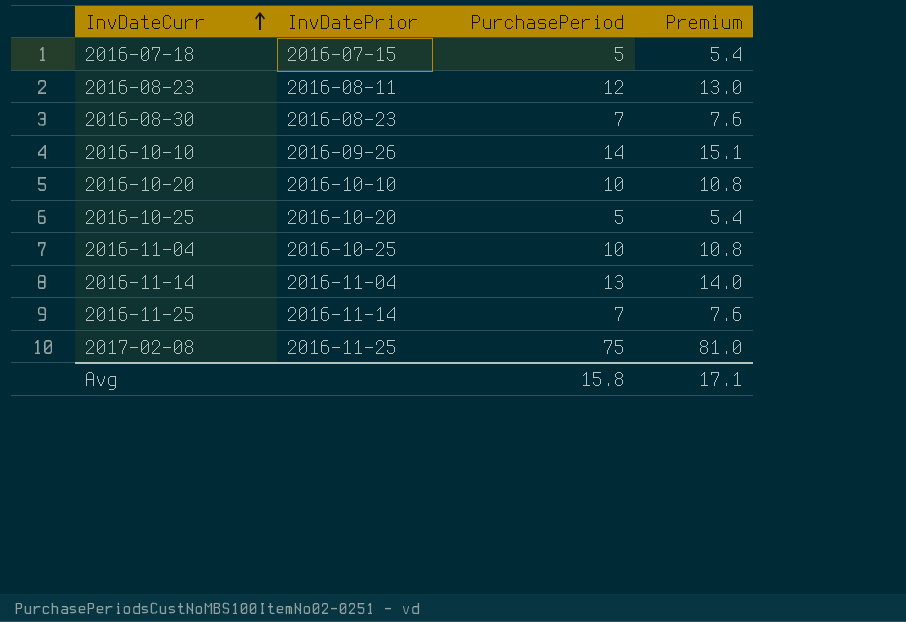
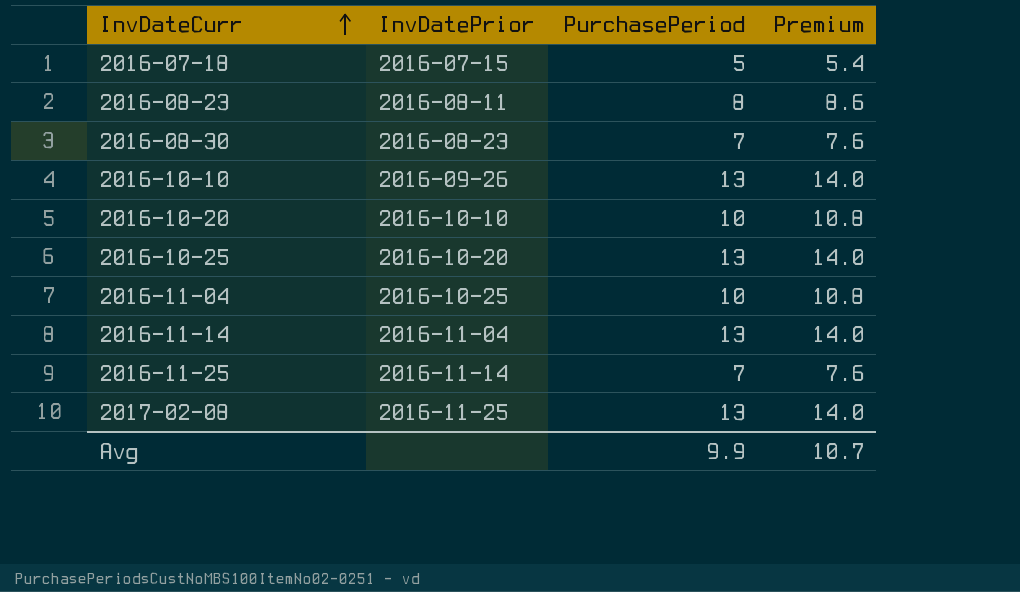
2016-08-23 | PurchasePeriod: 12 -> 8
2016-08-23 | Premium: 13.0 -> 8.6
2016-10-10 | PurchasePeriod: 14 -> 13
2016-10-10 | Premium: 15.1 -> 14.0
2016-10-25 | PurchasePeriod: 5 -> 13
2016-10-25 | Premium: 5.4 -> 14.0
2017-02-08 | PurchasePeriod: 75 -> 13
2017-02-08 | Premium: 81.0 -> 14.0
Avg | PurchasePeriod: 15.8 -> 9.9
Avg | Premium: 17.1 -> 10.7

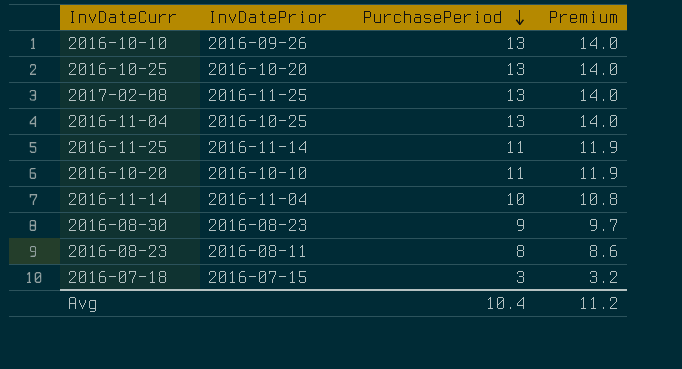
row order: InvDateCurr ascending -> PurchasePeriod descending
2016-11-04 | PurchasePeriod: 10 -> 13
2016-11-04 | Premium: 10.8 -> 14.0
2016-11-25 | PurchasePeriod: 7 -> 11
2016-11-25 | Premium: 7.6 -> 11.9
2016-10-20 | PurchasePeriod: 10 -> 11
2016-10-20 | Premium: 10.8 -> 11.9
2016-11-14 | PurchasePeriod: 13 -> 10
2016-11-14 | Premium: 14.0 -> 10.8
2016-08-30 | PurchasePeriod: 7 -> 9
2016-08-30 | Premium: 7.6 -> 9.7
2016-07-18 | PurchasePeriod: 5 -> 3
2016-07-18 | Premium: 5.4 -> 3.2
Avg | PurchasePeriod: 9.9 -> 10.4
Avg | Premium: 10.7 -> 11.2

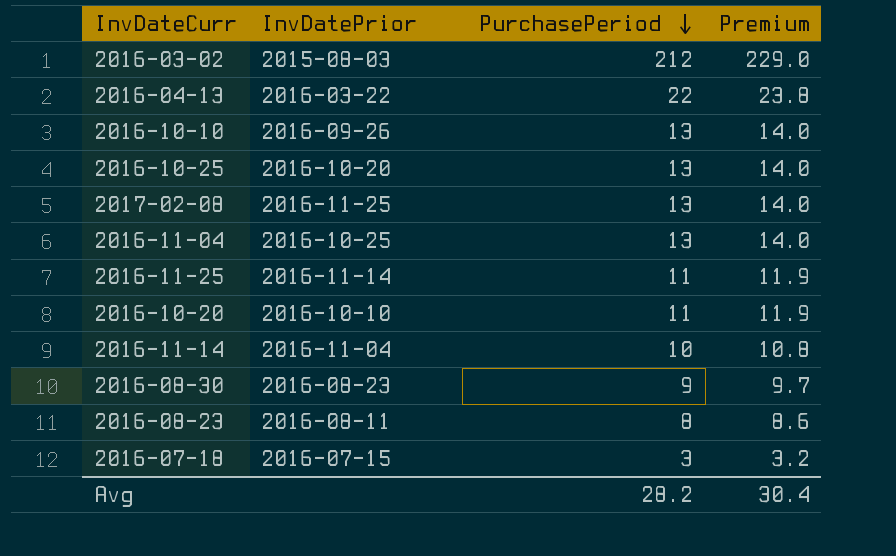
row 2016-03-02: none -> 2015-08-03 | 212 | 229.0
row 2016-04-13: none -> 2016-03-22 | 22 | 23.8
Avg | PurchasePeriod: 10.4 -> 28.2
Avg | Premium: 11.2 -> 30.4

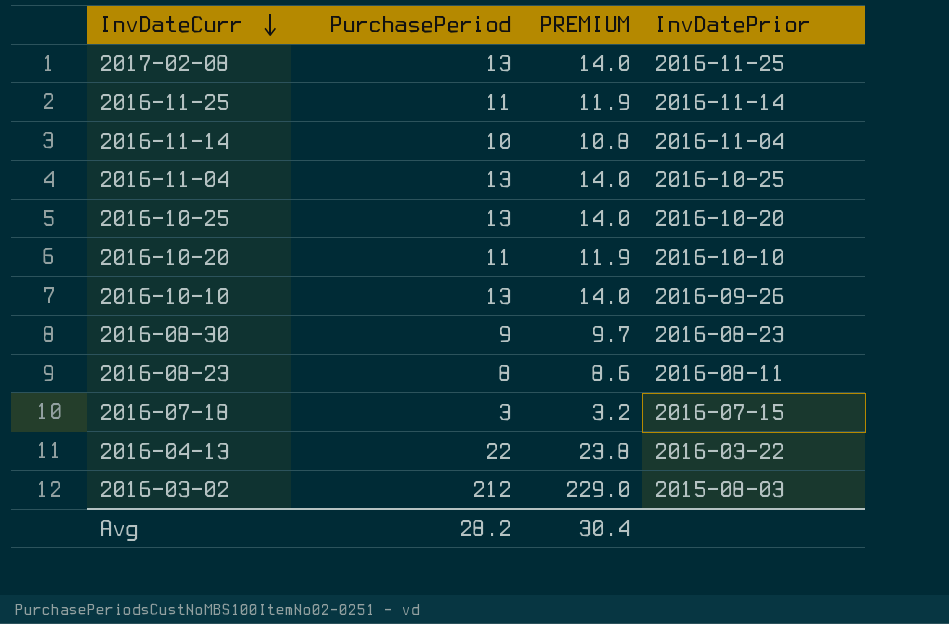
row order: PurchasePeriod descending -> InvDateCurr descending
column name: Premium -> PREMIUM
column InvDatePrior | position: 2 -> 4

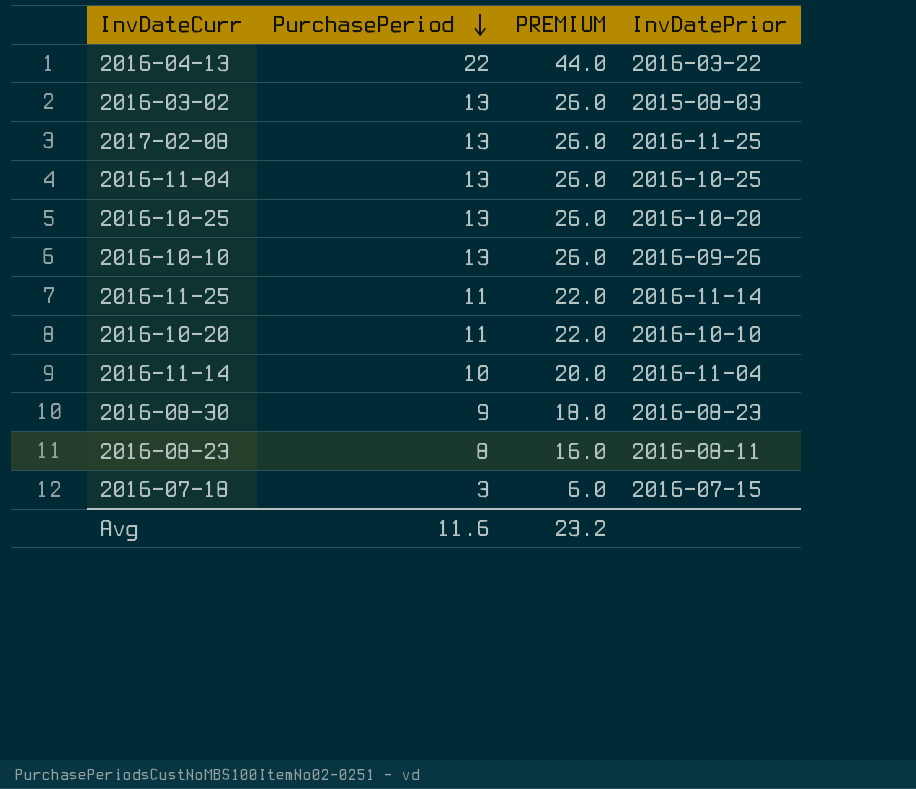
row order: InvDateCurr descending -> PurchasePeriod descending
column PREMIUM | formula: [PurchasePeriod] * 1.08 -> [PurchasePeriod] * 2
2016-03-02 | PurchasePeriod: 212 -> 13
Avg | PurchasePeriod: 28.2 -> 11.6
Avg | PREMIUM: 30.4 -> 23.2

